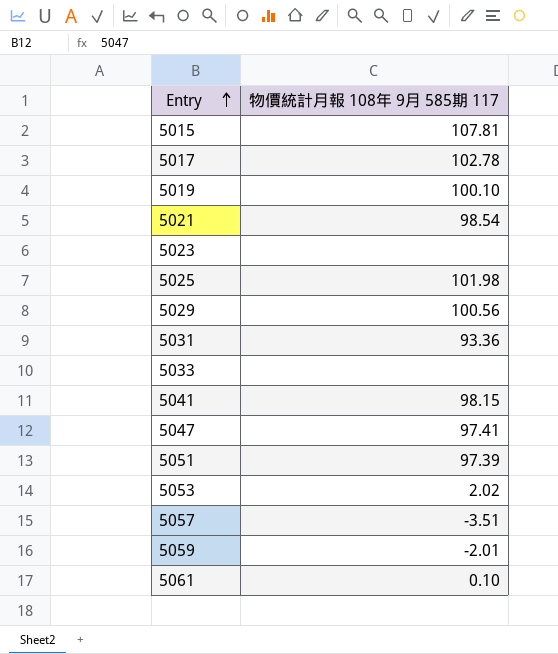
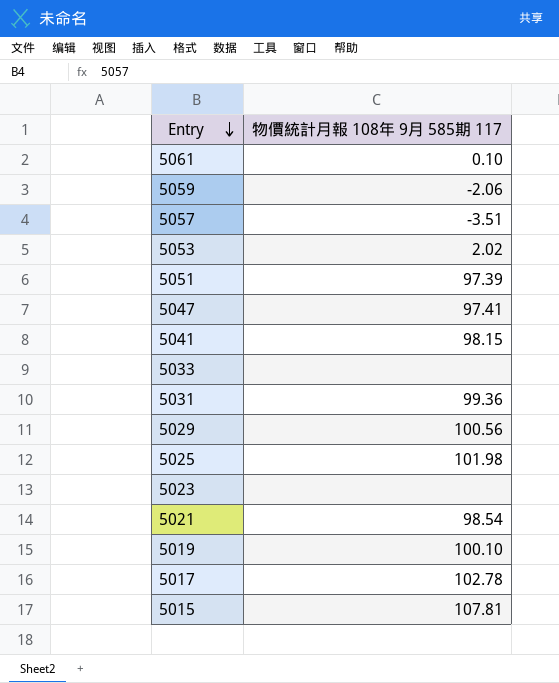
row order: Entry ascending -> Entry descending
5059 | 物價統計月報 108年 9月 585期 117: -2.01 -> -2.06
5031 | 物價統計月報 108年 9月 585期 117: 93.36 -> 99.36

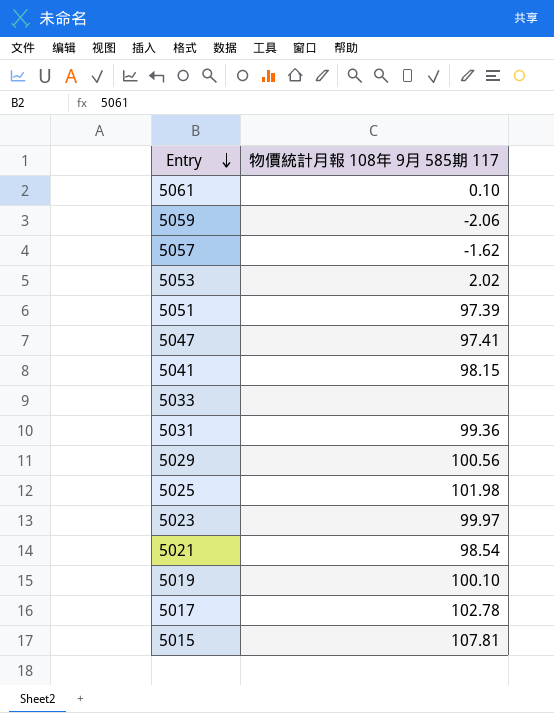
5057 | 物價統計月報 108年 9月 585期 117: -3.51 -> -1.62
5023 | 物價統計月報 108年 9月 585期 117: none -> 99.97

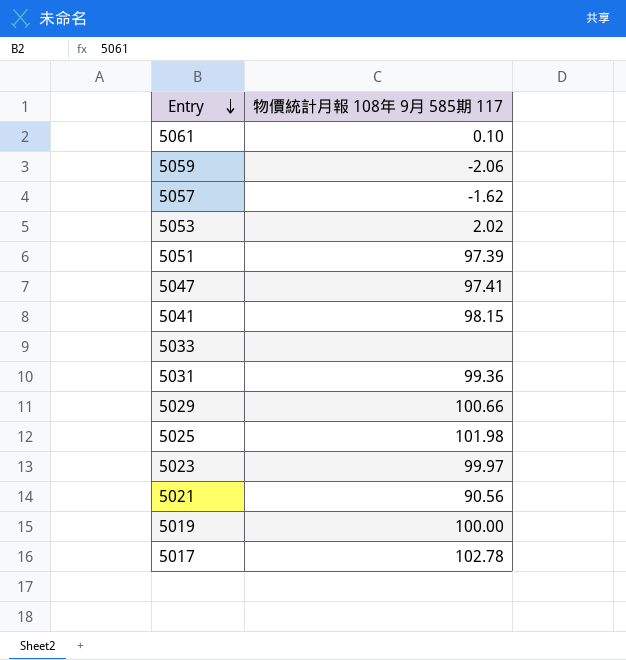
row 5015: 107.81 -> none
5029 | 物價統計月報 108年 9月 585期 117: 100.56 -> 100.66
5021 | 物價統計月報 108年 9月 585期 117: 98.54 -> 90.56
5019 | 物價統計月報 108年 9月 585期 117: 100.10 -> 100.00

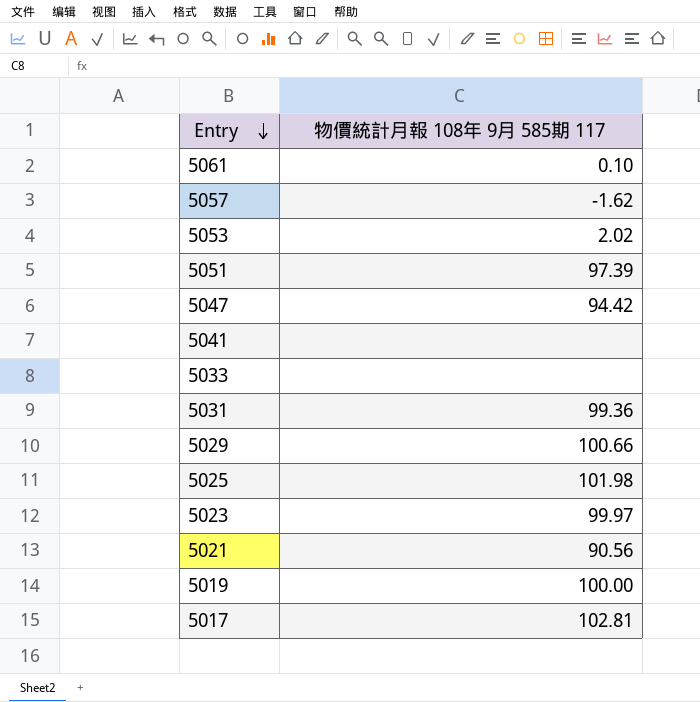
row 5059: -2.06 -> none
5047 | 物價統計月報 108年 9月 585期 117: 97.41 -> 94.42
5041 | 物價統計月報 108年 9月 585期 117: 98.15 -> none
5017 | 物價統計月報 108年 9月 585期 117: 102.78 -> 102.81

